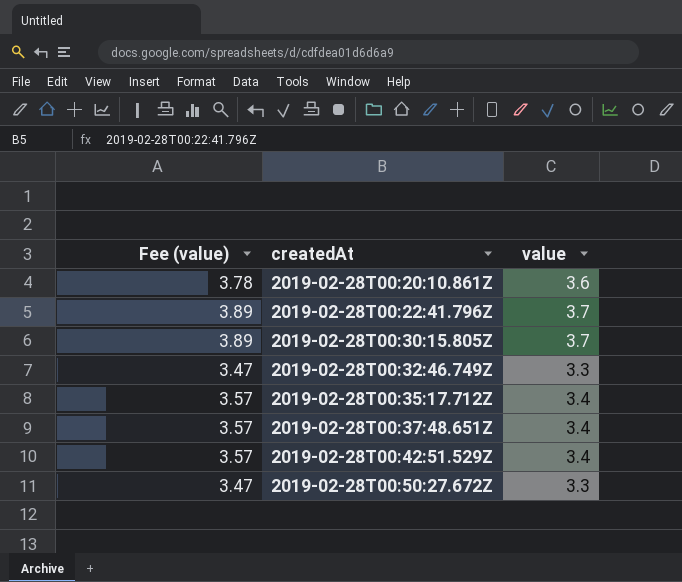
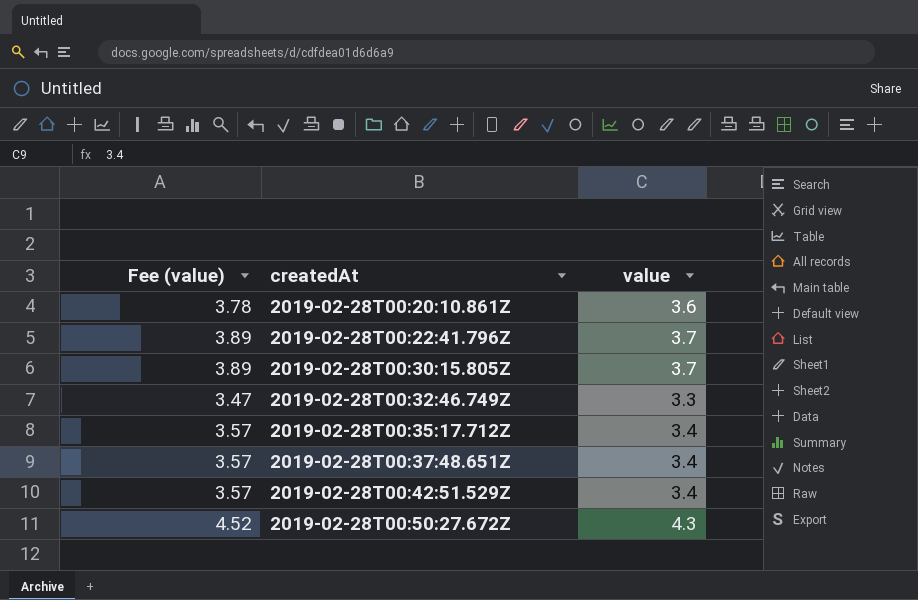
2019-02-28T00:50:27.672Z | Fee (value): 3.47 -> 4.52
2019-02-28T00:50:27.672Z | value: 3.3 -> 4.3

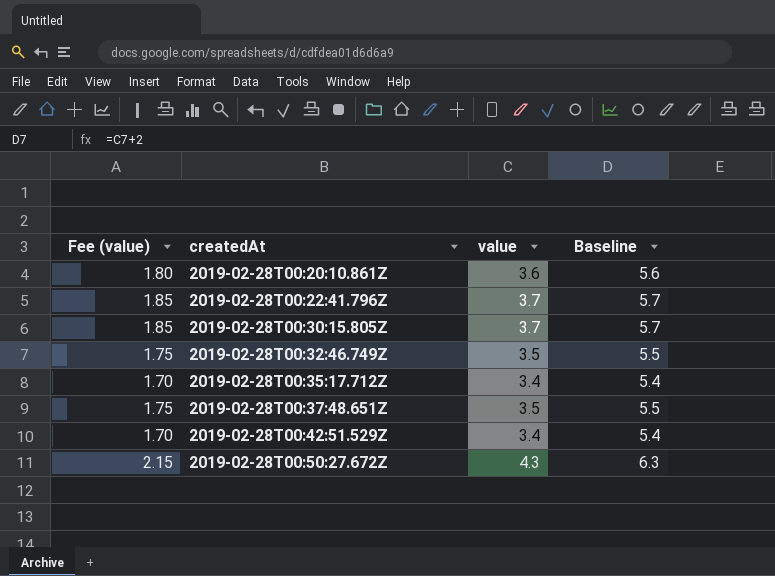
column Fee (value) | formula: [value] * 1.05 -> [value] * 0.5
column Baseline | formula: none -> [value] + 2
2019-02-28T00:32:46.749Z | value: 3.3 -> 3.5
2019-02-28T00:37:48.651Z | value: 3.4 -> 3.5

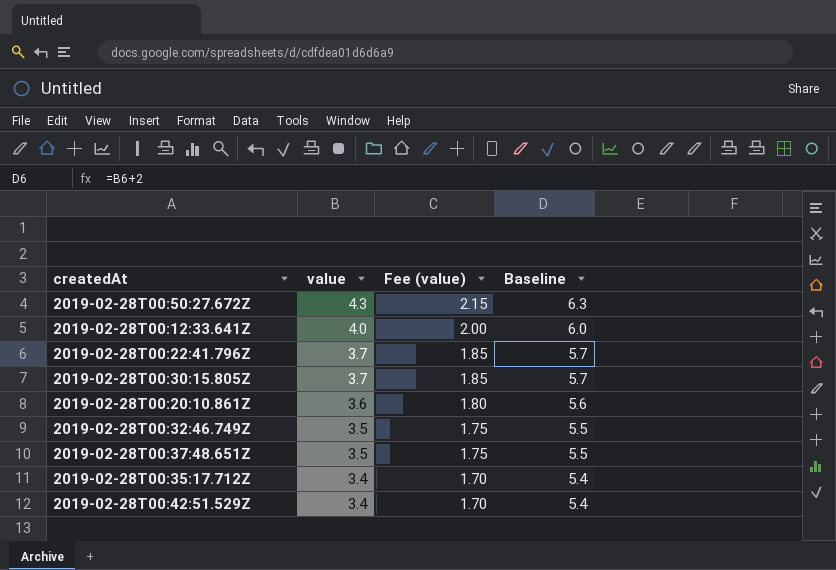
row order: createdAt ascending -> value descending
column Fee (value) | position: 1 -> 3
row 2019-02-28T00:12:33.641Z: none -> 4.0 | 2.00 | 6.0

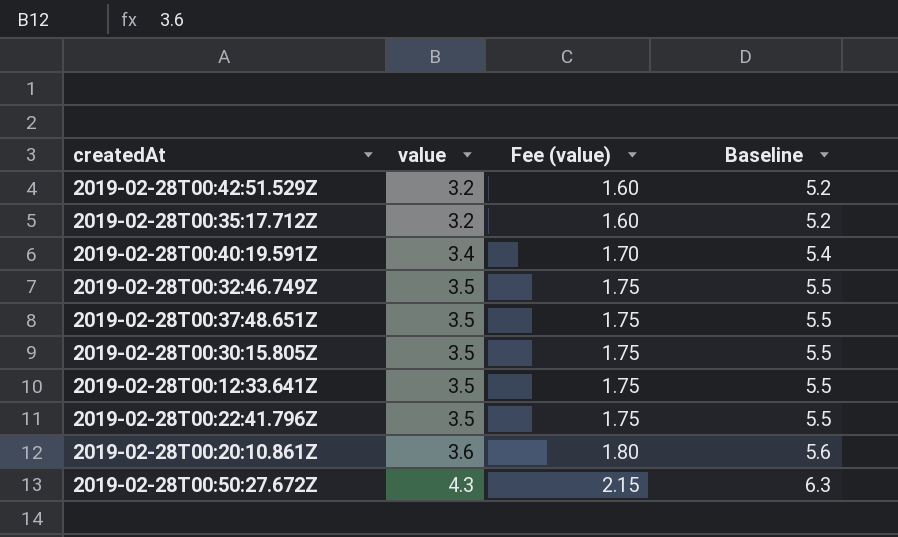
row order: value descending -> value ascending
2019-02-28T00:42:51.529Z | value: 3.4 -> 3.2
2019-02-28T00:42:51.529Z | Fee (value): 1.70 -> 1.60
2019-02-28T00:42:51.529Z | Baseline: 5.4 -> 5.2
2019-02-28T00:35:17.712Z | value: 3.4 -> 3.2
2019-02-28T00:35:17.712Z | Fee (value): 1.70 -> 1.60
2019-02-28T00:35:17.712Z | Baseline: 5.4 -> 5.2
row 2019-02-28T00:40:19.591Z: none -> 3.4 | 1.70 | 5.4
2019-02-28T00:30:15.805Z | value: 3.7 -> 3.5
2019-02-28T00:30:15.805Z | Fee (value): 1.85 -> 1.75
2019-02-28T00:30:15.805Z | Baseline: 5.7 -> 5.5
2019-02-28T00:12:33.641Z | value: 4.0 -> 3.5
2019-02-28T00:12:33.641Z | Fee (value): 2.00 -> 1.75
2019-02-28T00:12:33.641Z | Baseline: 6.0 -> 5.5
2019-02-28T00:22:41.796Z | value: 3.7 -> 3.5
2019-02-28T00:22:41.796Z | Fee (value): 1.85 -> 1.75
2019-02-28T00:22:41.796Z | Baseline: 5.7 -> 5.5

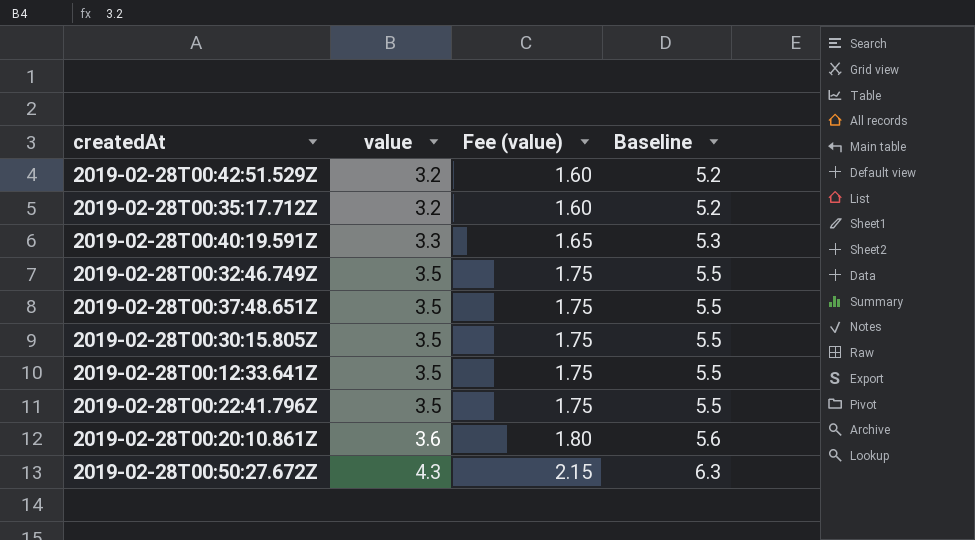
2019-02-28T00:40:19.591Z | value: 3.4 -> 3.3
2019-02-28T00:40:19.591Z | Fee (value): 1.70 -> 1.65
2019-02-28T00:40:19.591Z | Baseline: 5.4 -> 5.3

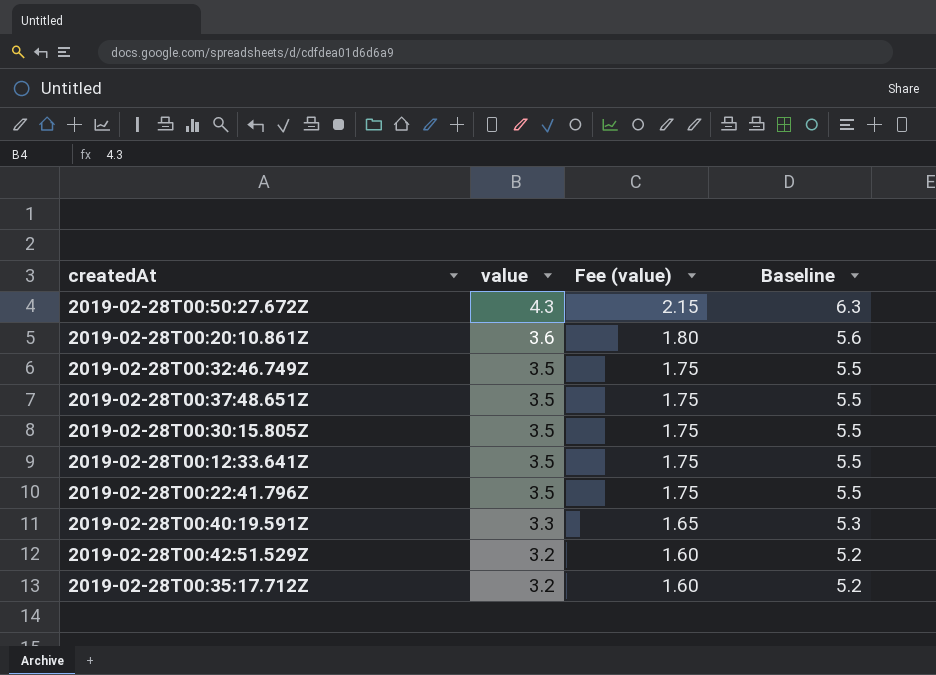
row order: value ascending -> value descending

